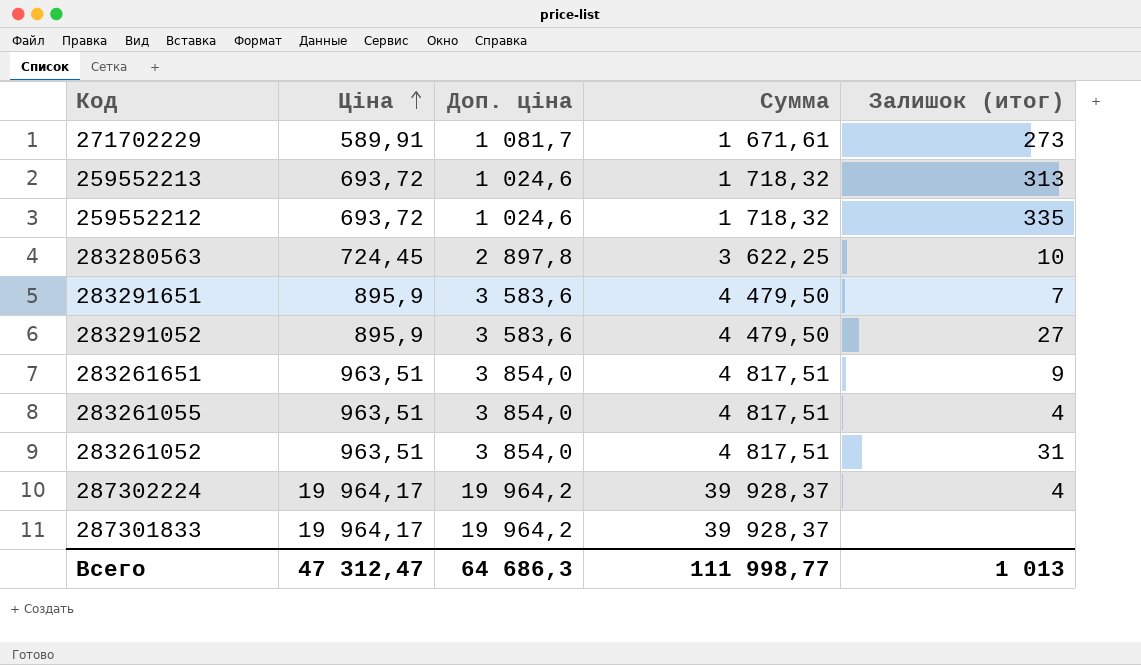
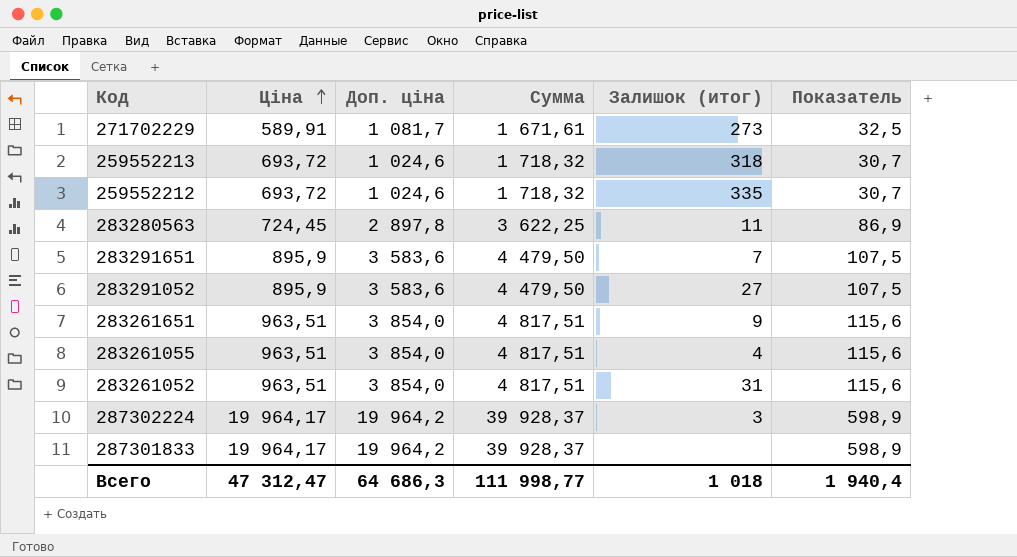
column Показатель | formula: none -> [Доп. ціна] * 0,03
259552213 | Залишок (итог): 313 -> 318
283280563 | Залишок (итог): 10 -> 11
287302224 | Залишок (итог): 4 -> 3
Всего | Залишок (итог): 1 013 -> 1 018

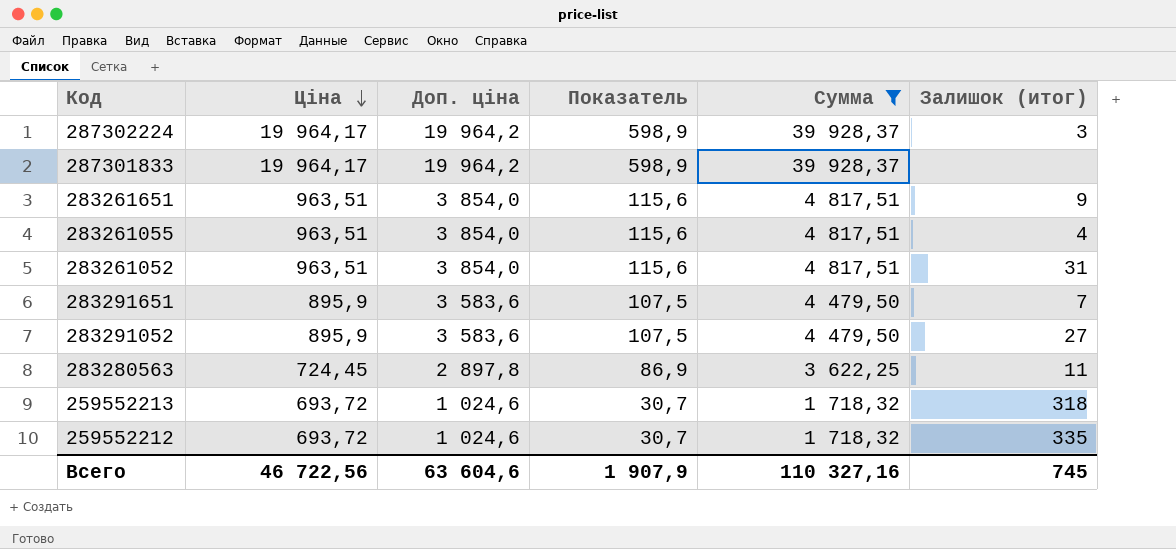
filter: none -> Сумма != 1 671,61
row order: Ціна ascending -> Ціна descending
column Показатель | position: 6 -> 4
Всего | Ціна: 47 312,47 -> 46 722,56
Всего | Доп. ціна: 64 686,3 -> 63 604,6
Всего | Показатель: 1 940,4 -> 1 907,9
Всего | Сумма: 111 998,77 -> 110 327,16
Всего | Залишок (итог): 1 018 -> 745

